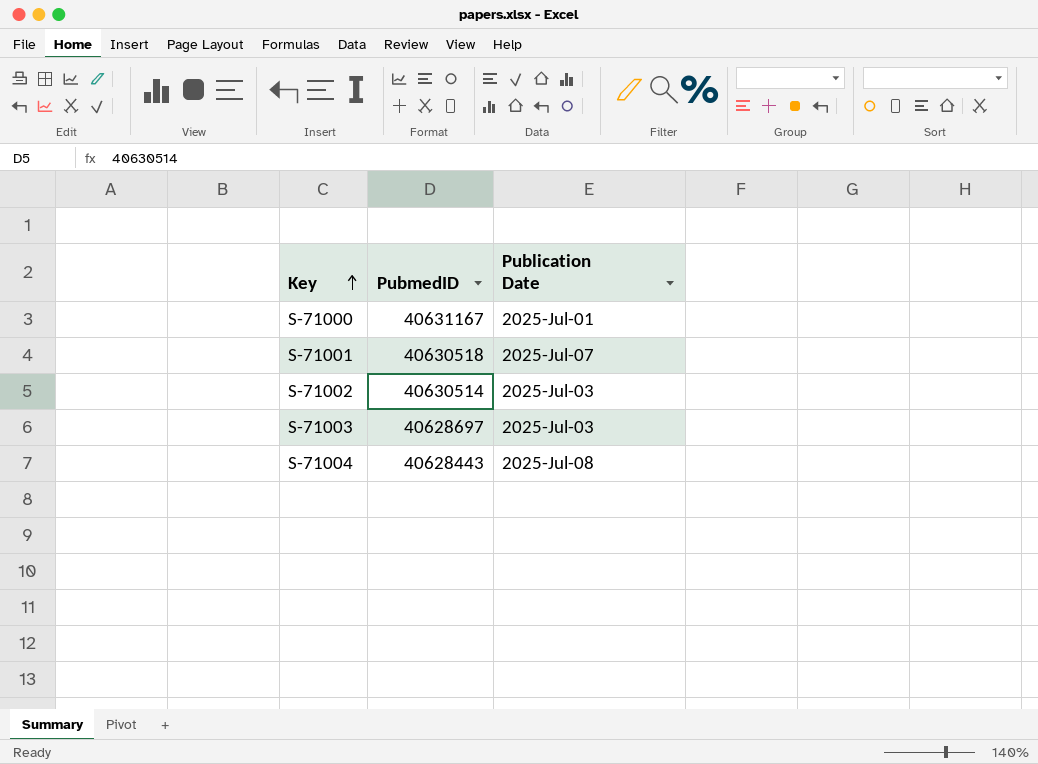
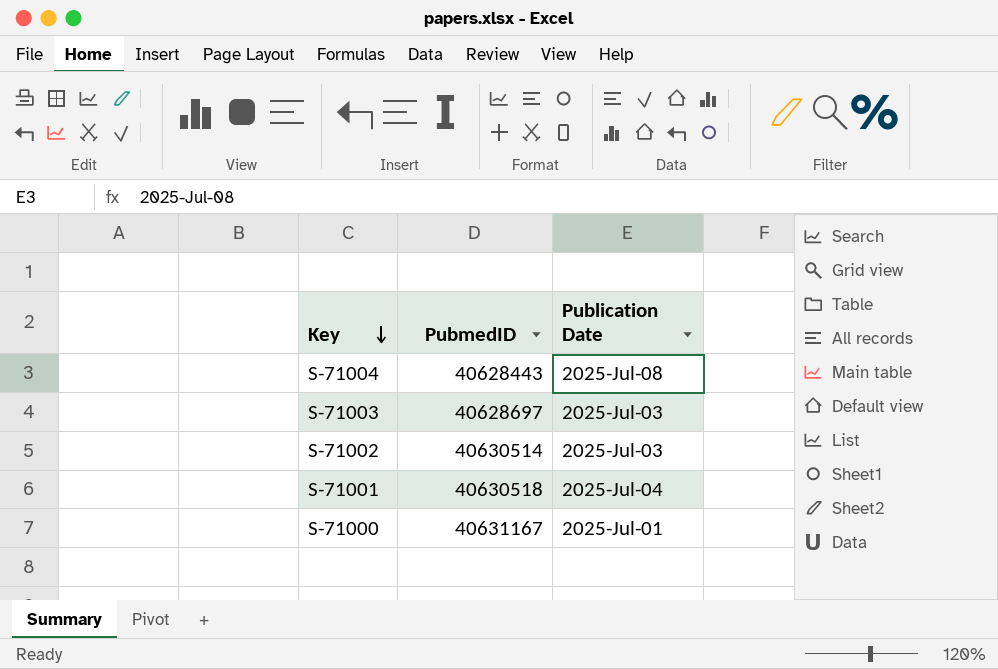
row order: Key ascending -> Key descending
S-71001 | Publication Date: 2025-Jul-07 -> 2025-Jul-04

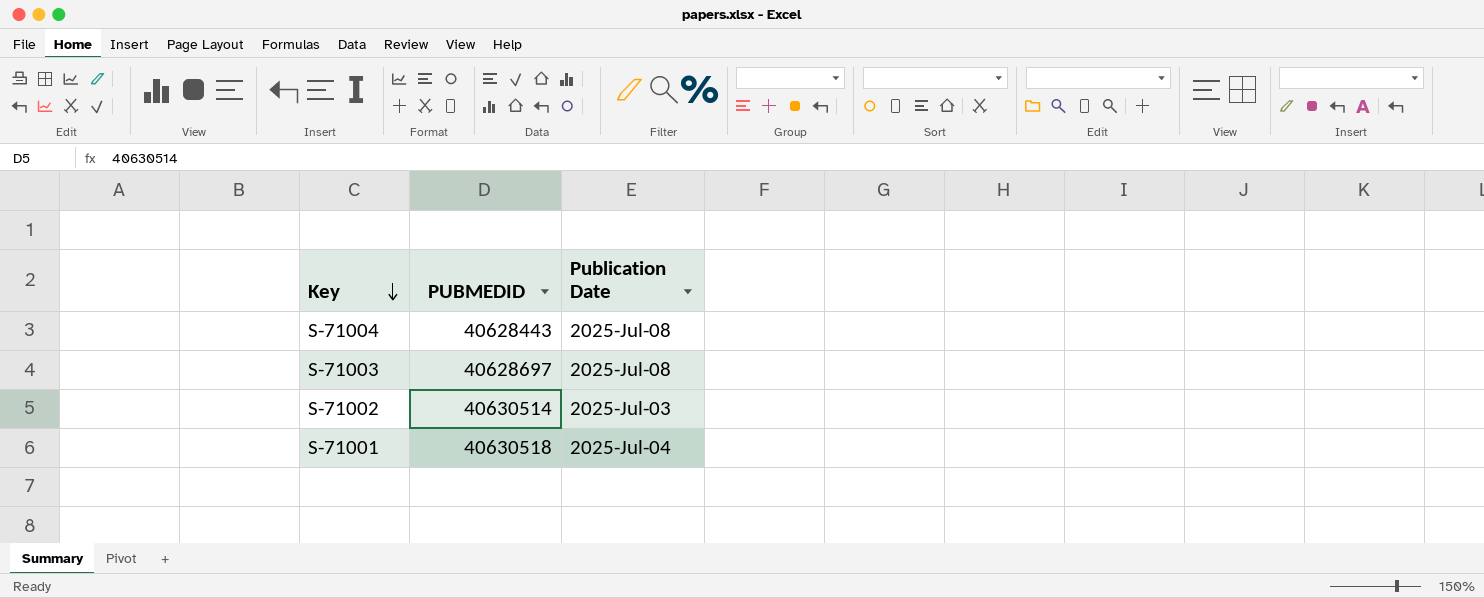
column name: PubmedID -> PUBMEDID
row S-71000: 40631167 | 2025-Jul-01 -> none
S-71003 | Publication Date: 2025-Jul-03 -> 2025-Jul-08

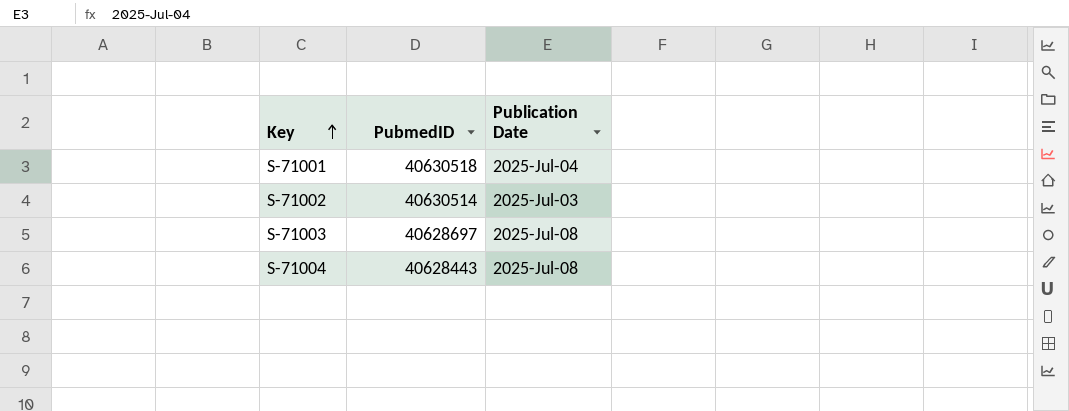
row order: Key descending -> Key ascending
column name: PUBMEDID -> PubmedID

